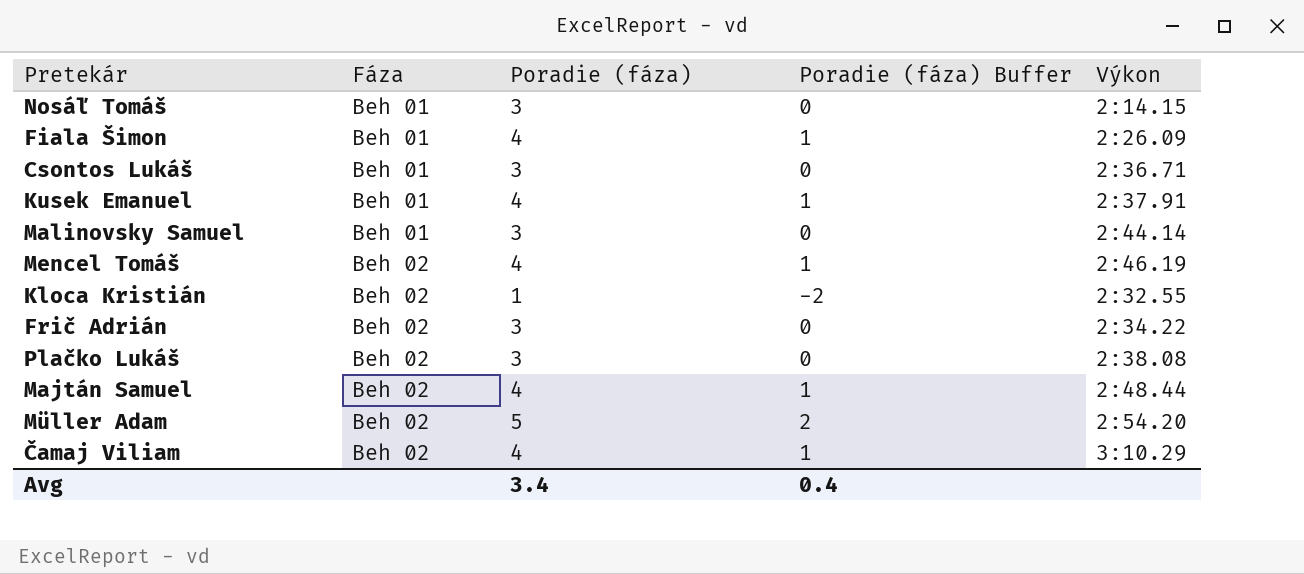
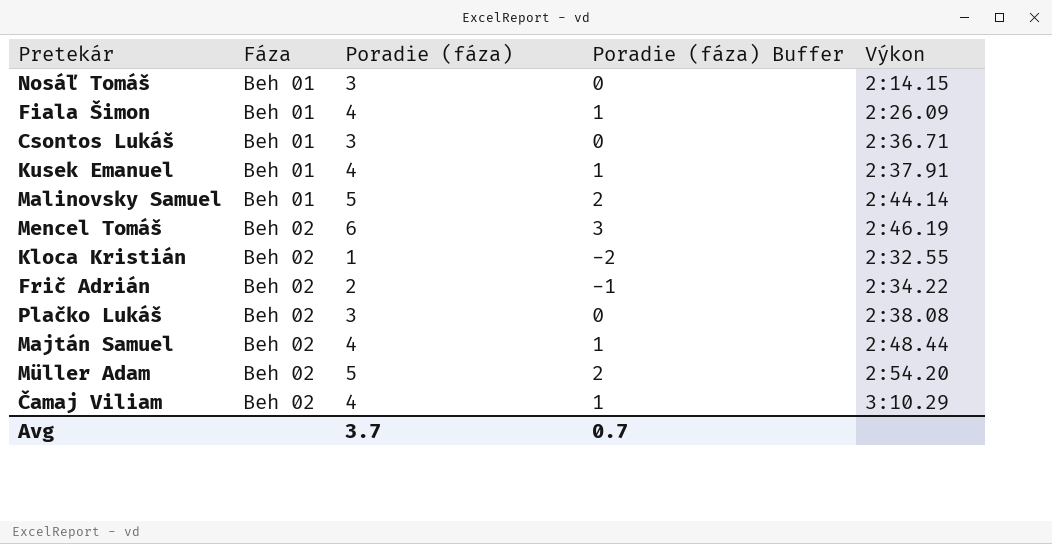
Malinovsky Samuel | Poradie (fáza): 3 -> 5
Malinovsky Samuel | Poradie (fáza) Buffer: 0 -> 2
Mencel Tomáš | Poradie (fáza): 4 -> 6
Mencel Tomáš | Poradie (fáza) Buffer: 1 -> 3
Frič Adrián | Poradie (fáza): 3 -> 2
Frič Adrián | Poradie (fáza) Buffer: 0 -> -1
Avg | Poradie (fáza): 3.4 -> 3.7
Avg | Poradie (fáza) Buffer: 0.4 -> 0.7

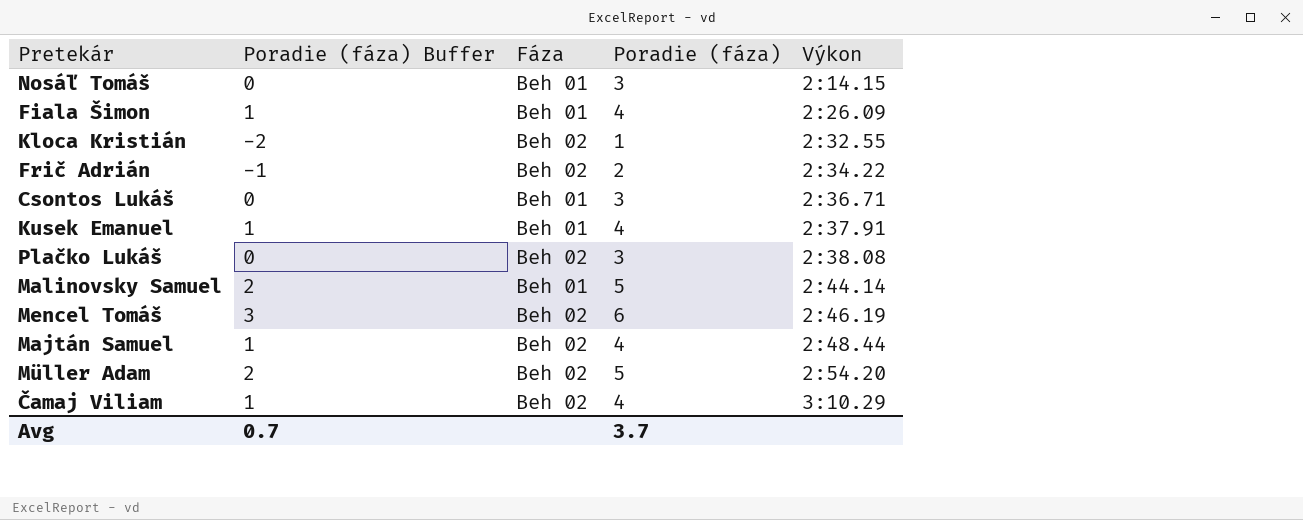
row order: Fáza ascending -> Výkon ascending
column Poradie (fáza) Buffer | position: 4 -> 2

